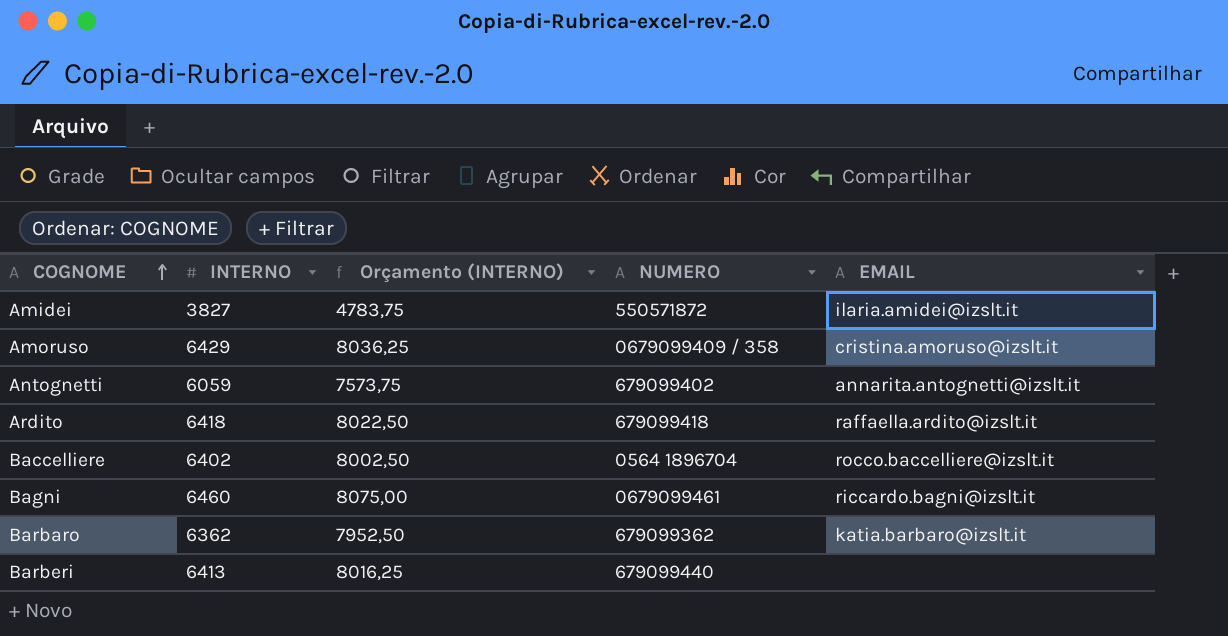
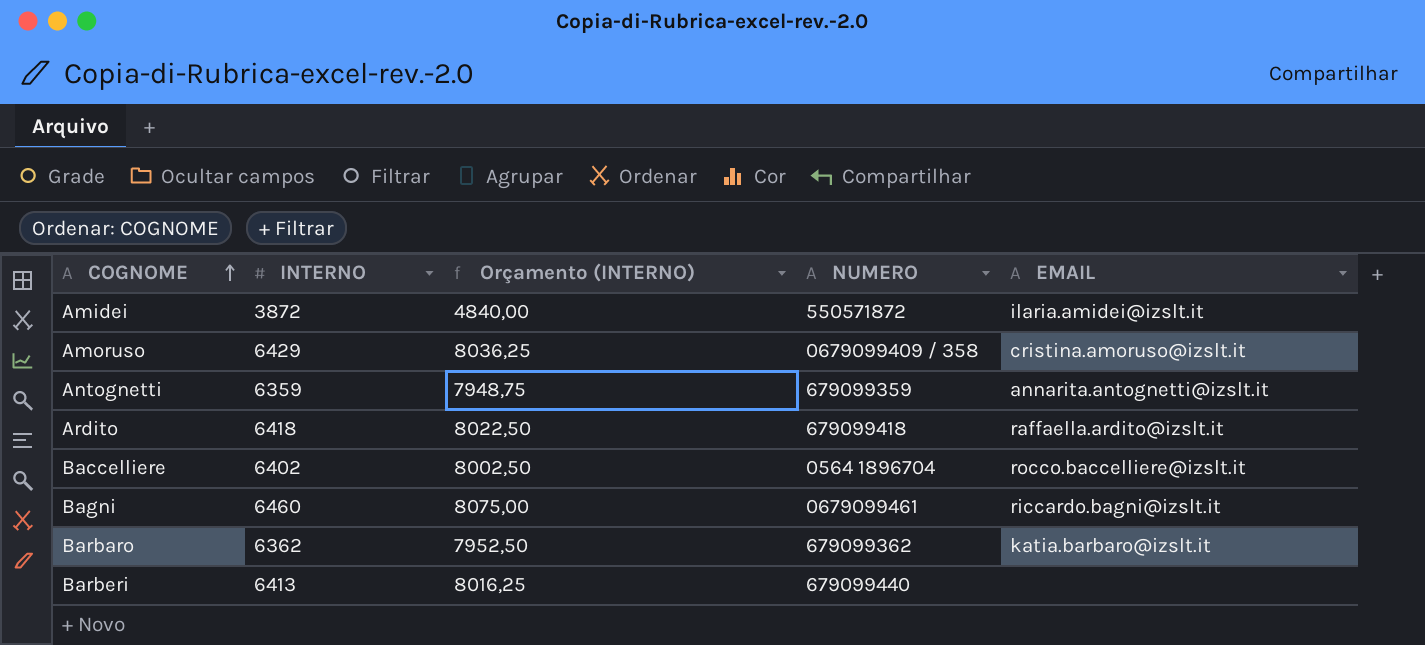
Amidei | INTERNO: 3827 -> 3872
Amidei | Orçamento (INTERNO): 4783,75 -> 4840,00
Antognetti | INTERNO: 6059 -> 6359
Antognetti | Orçamento (INTERNO): 7573,75 -> 7948,75
Antognetti | NUMERO: 679099402 -> 679099359

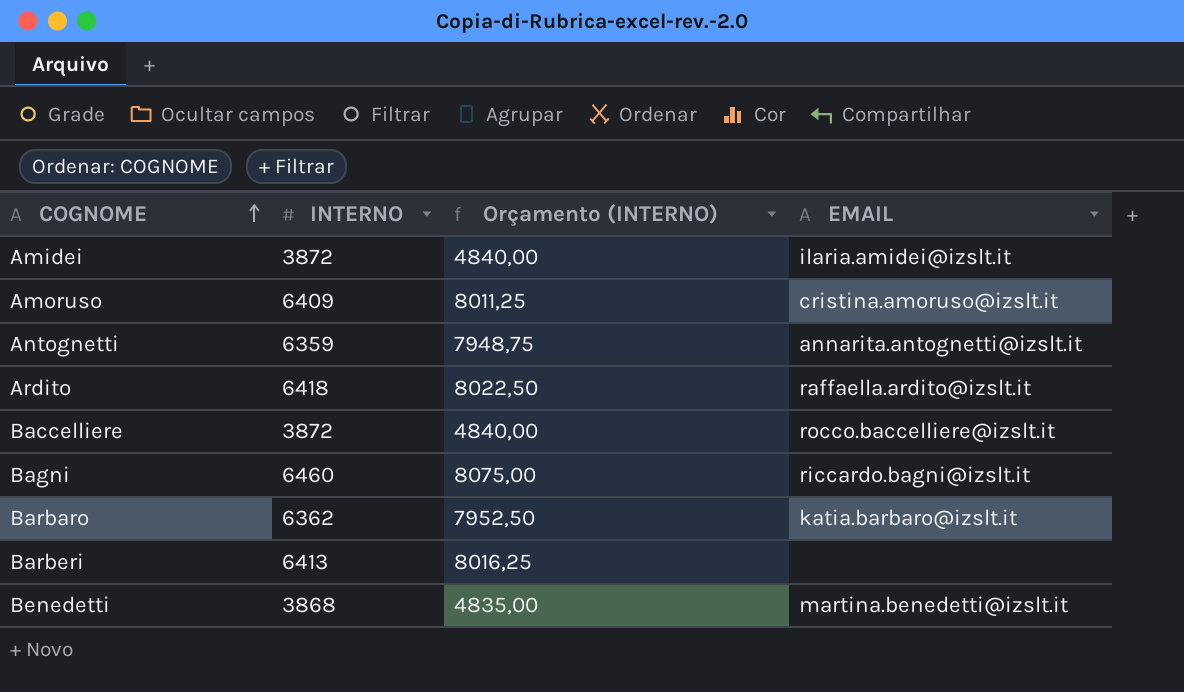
column NUMERO | position: 4 -> none
Amoruso | INTERNO: 6429 -> 6409
Amoruso | Orçamento (INTERNO): 8036,25 -> 8011,25
Baccelliere | INTERNO: 6402 -> 3872
Baccelliere | Orçamento (INTERNO): 8002,50 -> 4840,00
row Benedetti: none -> 3868 | 4835,00 | martina.benedetti@izslt.it

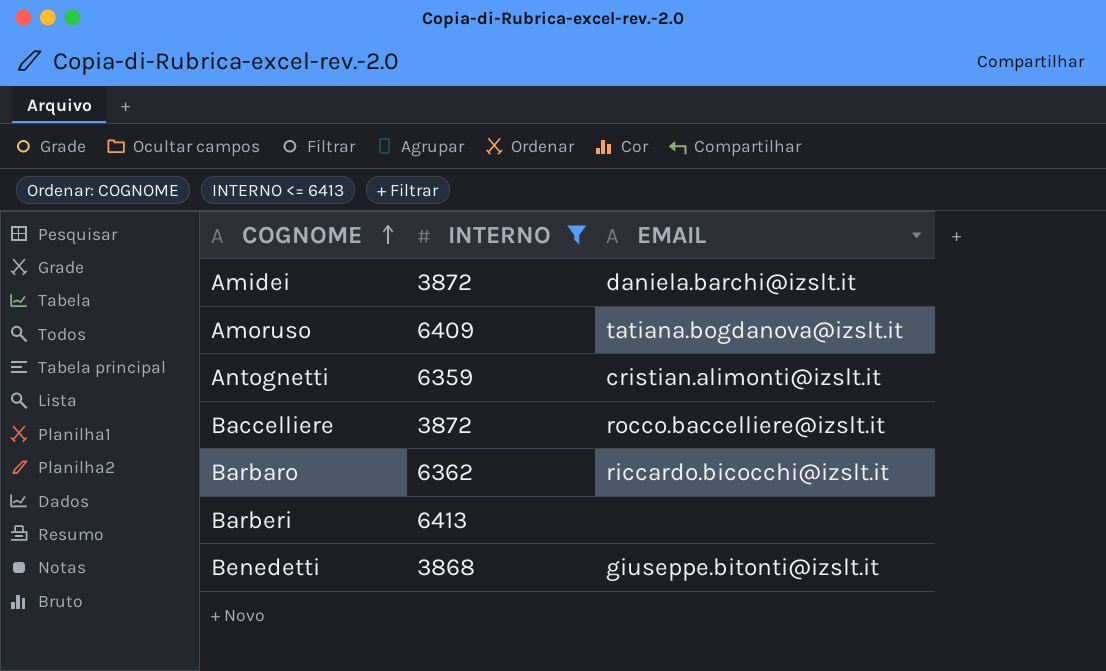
filter: none -> INTERNO <= 6413
column Orçamento (INTERNO) | formula: [INTERNO] * 1,25 -> none
Amidei | EMAIL: ilaria.amidei@izslt.it -> daniela.barchi@izslt.it
Amoruso | EMAIL: cristina.amoruso@izslt.it -> tatiana.bogdanova@izslt.it
Antognetti | EMAIL: annarita.antognetti@izslt.it -> cristian.alimonti@izslt.it
Barbaro | EMAIL: katia.barbaro@izslt.it -> riccardo.bicocchi@izslt.it
Benedetti | EMAIL: martina.benedetti@izslt.it -> giuseppe.bitonti@izslt.it

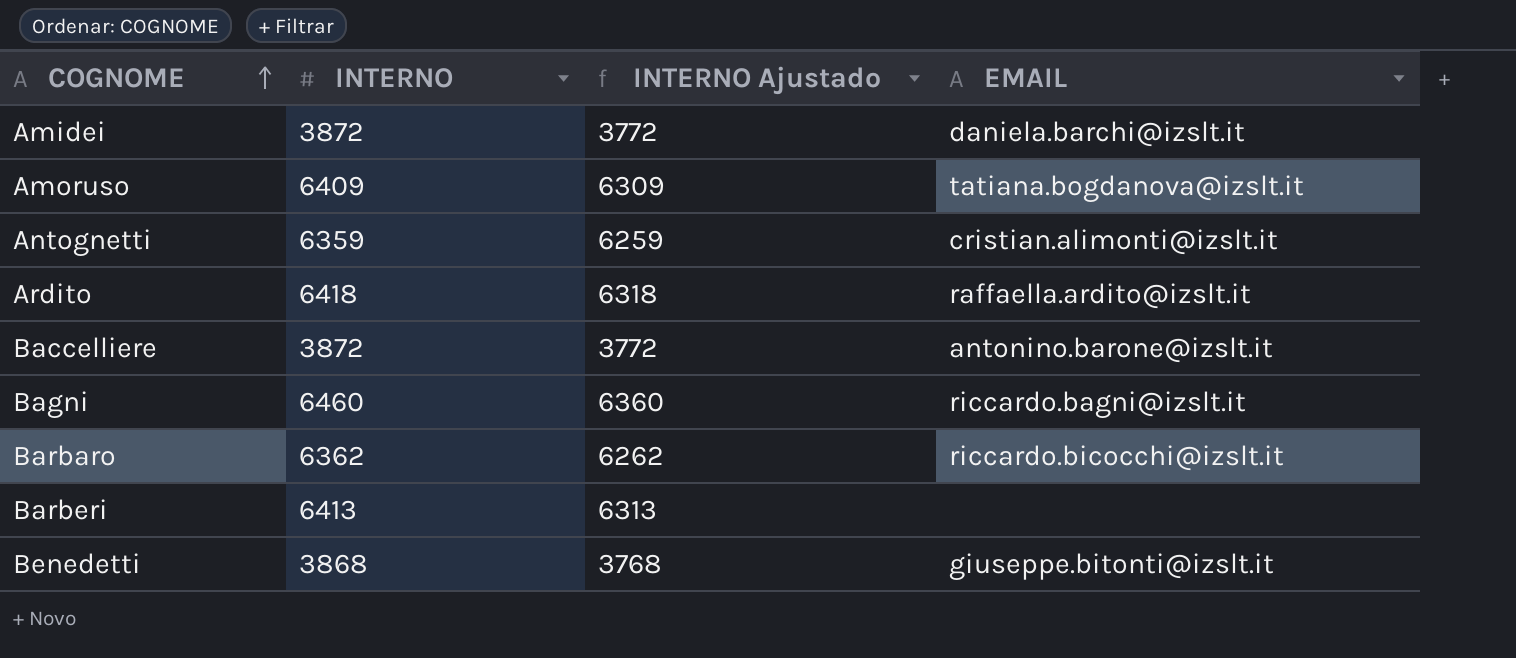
filter: INTERNO <= 6413 -> none
column INTERNO Ajustado | formula: none -> [INTERNO] - 100
Baccelliere | EMAIL: rocco.baccelliere@izslt.it -> antonino.barone@izslt.it

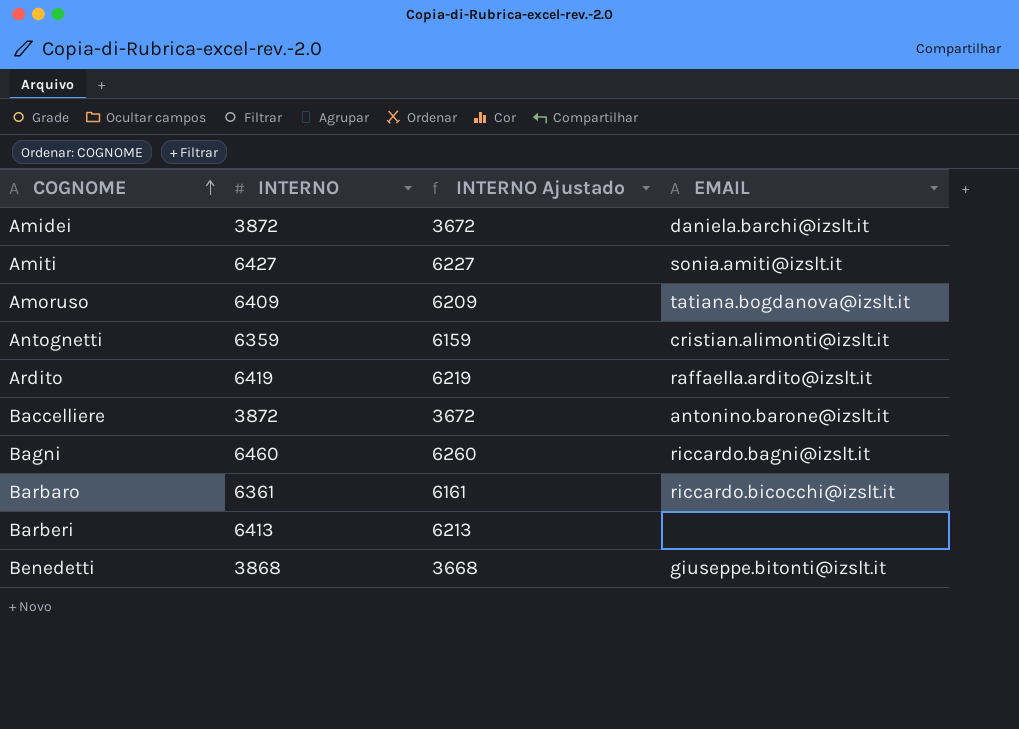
column INTERNO Ajustado | formula: [INTERNO] - 100 -> [INTERNO] - 200
row Amiti: none -> 6427 | 6227 | sonia.amiti@izslt.it
Ardito | INTERNO: 6418 -> 6419
Barbaro | INTERNO: 6362 -> 6361

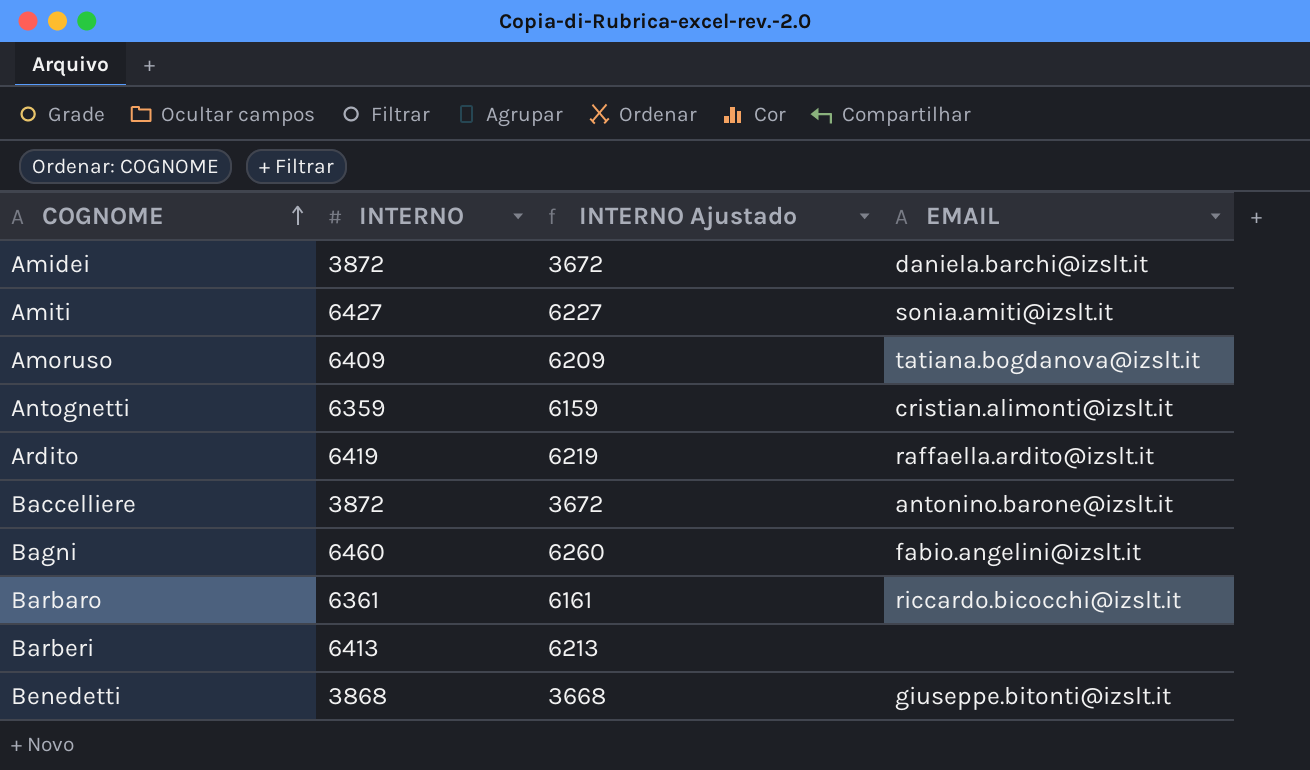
Bagni | EMAIL: riccardo.bagni@izslt.it -> fabio.angelini@izslt.it

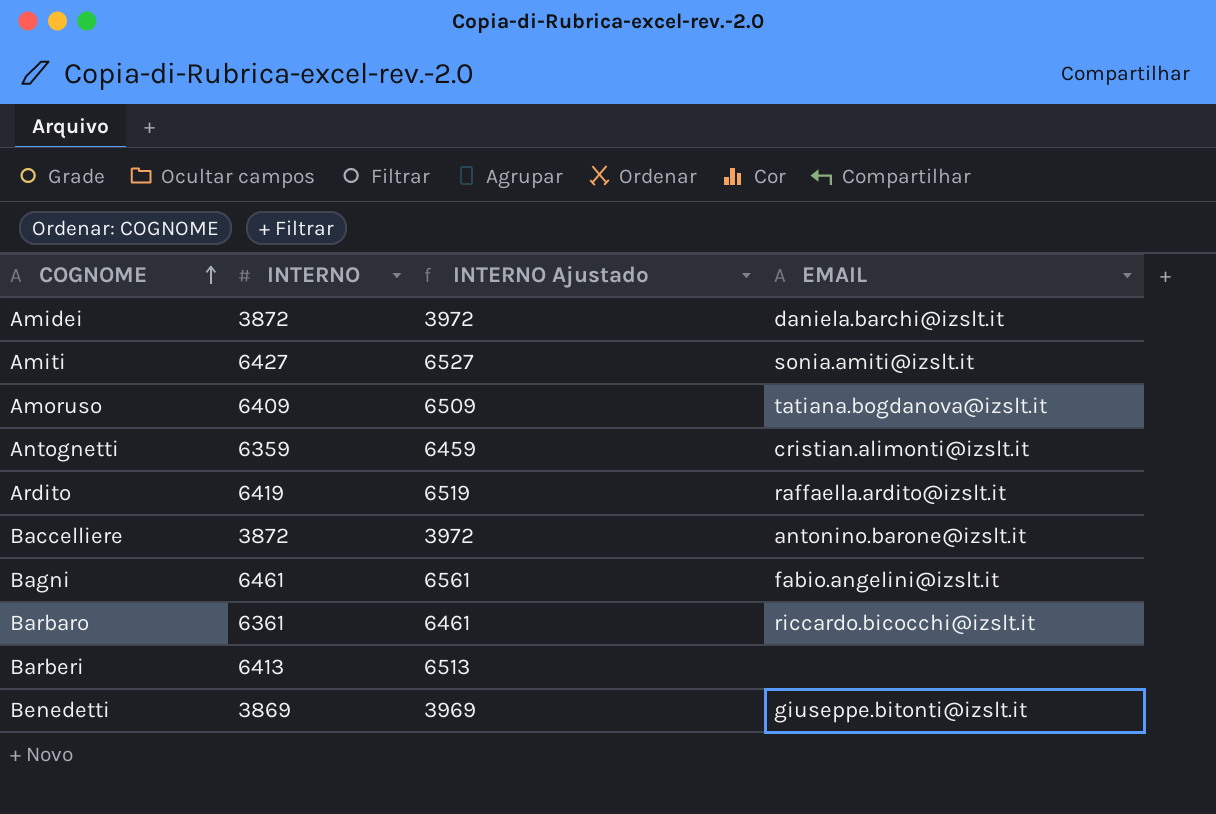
column INTERNO Ajustado | formula: [INTERNO] - 200 -> [INTERNO] + 100
Bagni | INTERNO: 6460 -> 6461
Benedetti | INTERNO: 3868 -> 3869

